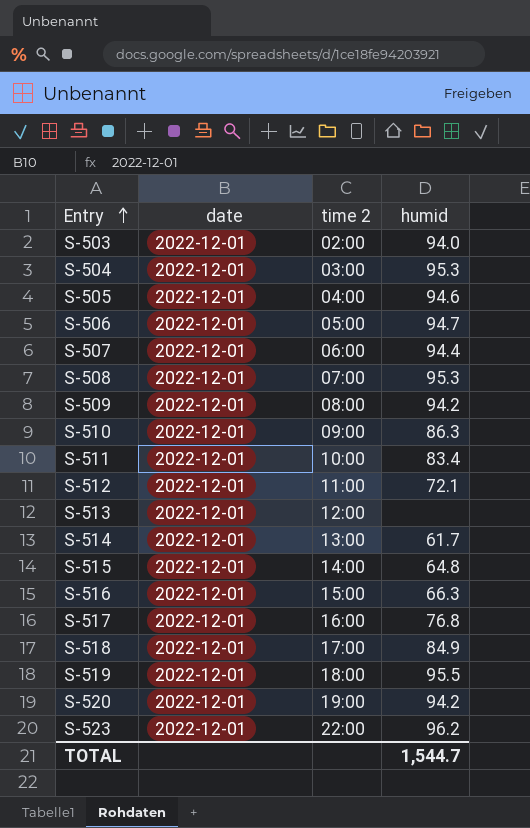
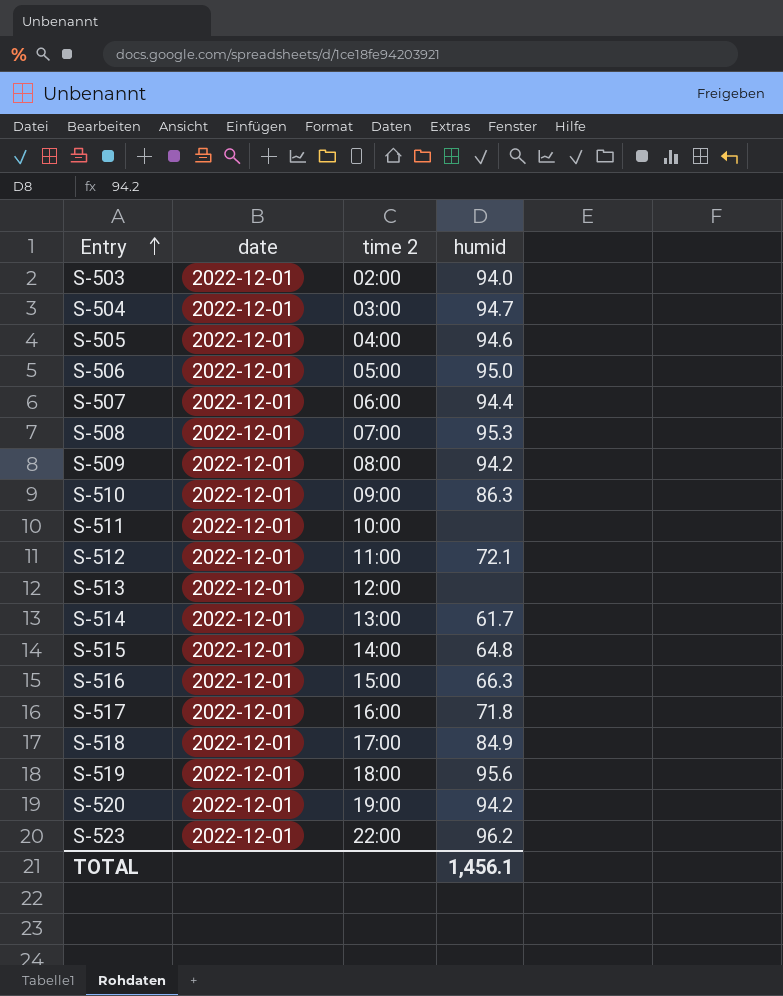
S-504 | humid: 95.3 -> 94.7
S-506 | humid: 94.7 -> 95.0
S-511 | humid: 83.4 -> none
S-517 | humid: 76.8 -> 71.8
S-519 | humid: 95.5 -> 95.6
TOTAL | humid: 1,544.7 -> 1,456.1

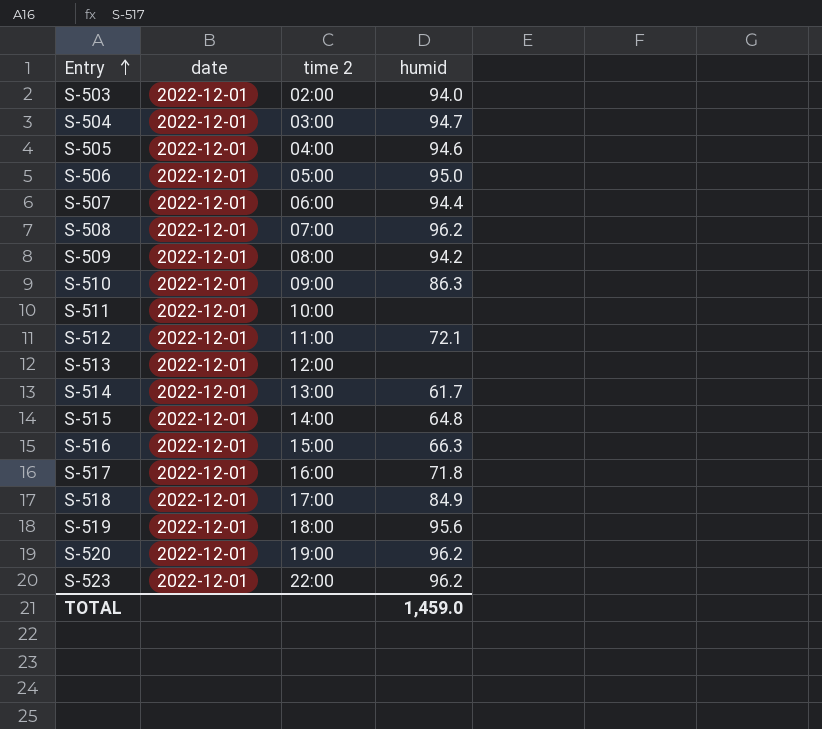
S-508 | humid: 95.3 -> 96.2
S-520 | humid: 94.2 -> 96.2
TOTAL | humid: 1,456.1 -> 1,459.0

